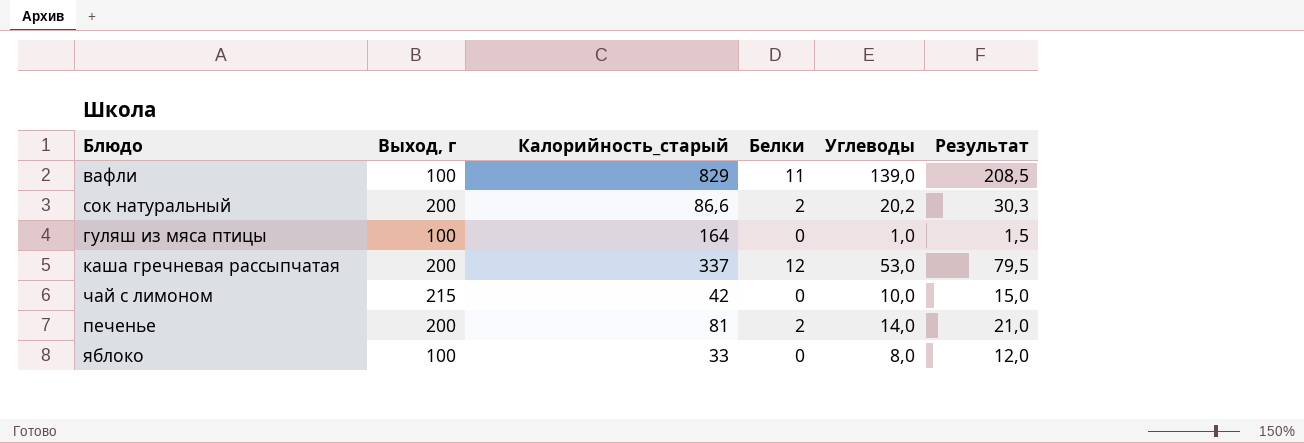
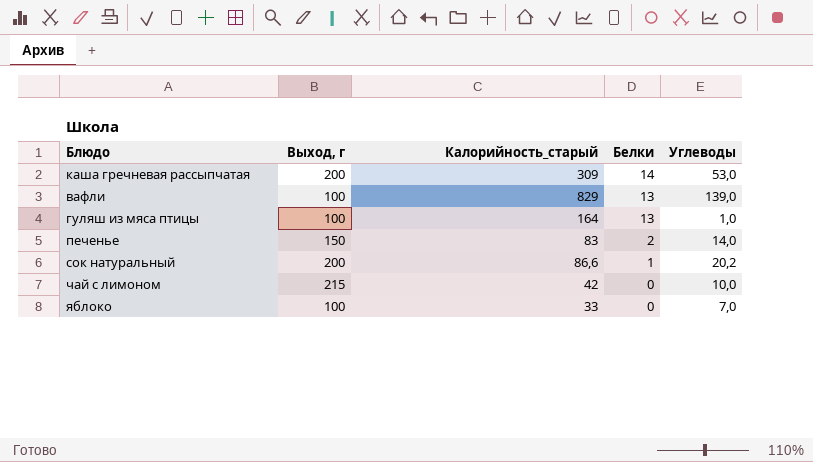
row order: none -> Белки descending
column Результат | formula: [Углеводы] * 1,5 -> none
каша гречневая рассыпчатая | Калорийность_старый: 337 -> 309
каша гречневая рассыпчатая | Белки: 12 -> 14
вафли | Белки: 11 -> 13
гуляш из мяса птицы | Белки: 0 -> 13
печенье | Выход, г: 200 -> 150
печенье | Калорийность_старый: 81 -> 83
сок натуральный | Белки: 2 -> 1
яблоко | Углеводы: 8,0 -> 7,0

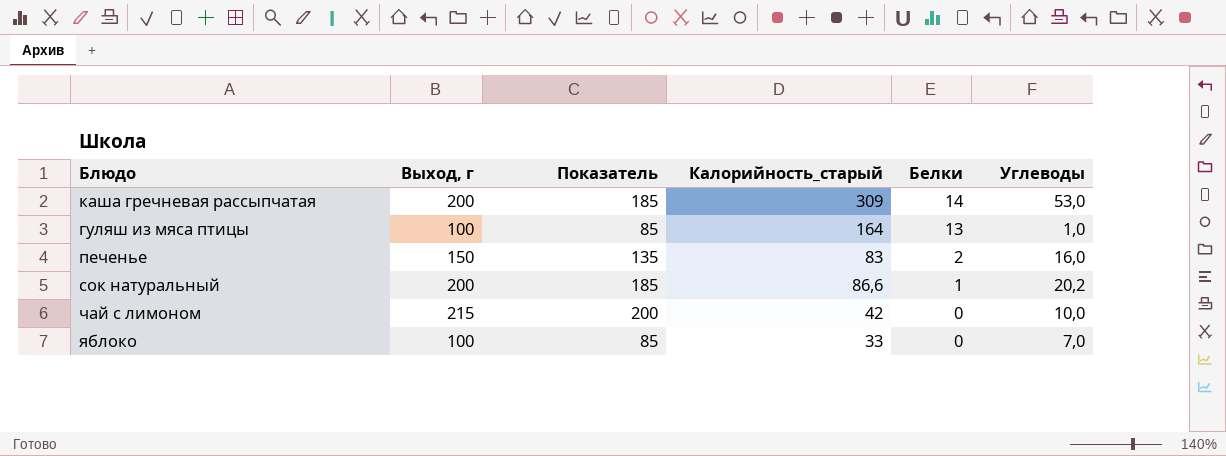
column Показатель | formula: none -> [Выход, г] - 15
row вафли: 100 | 829 | 13 | 139,0 -> none
печенье | Углеводы: 14,0 -> 16,0

